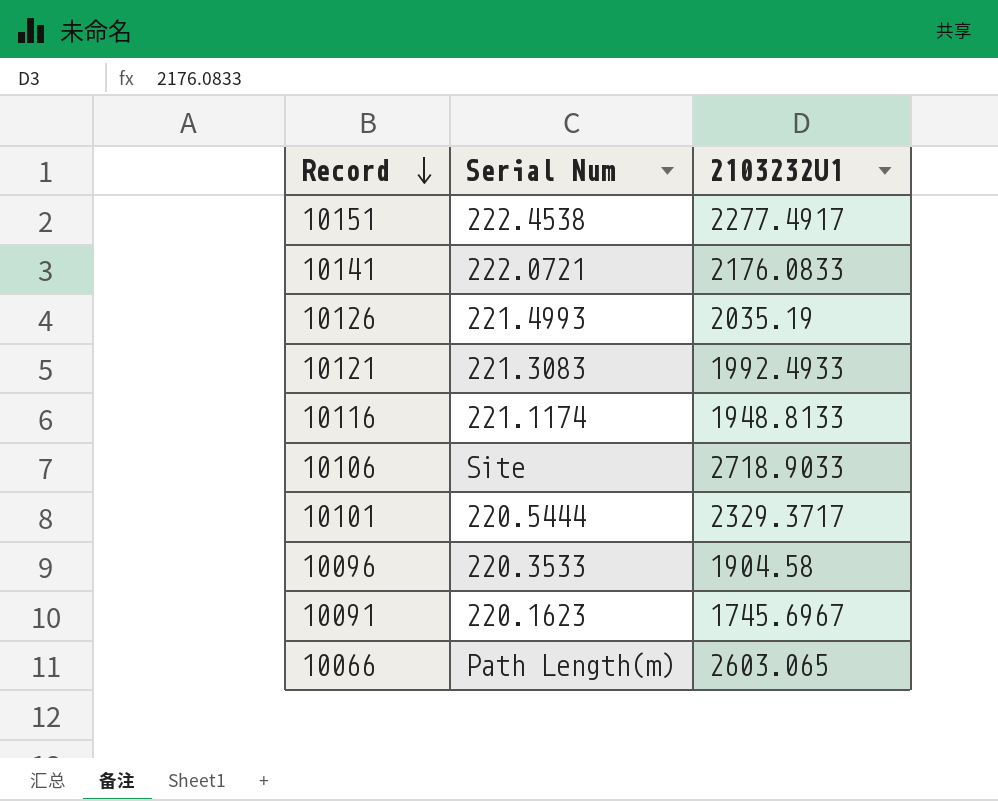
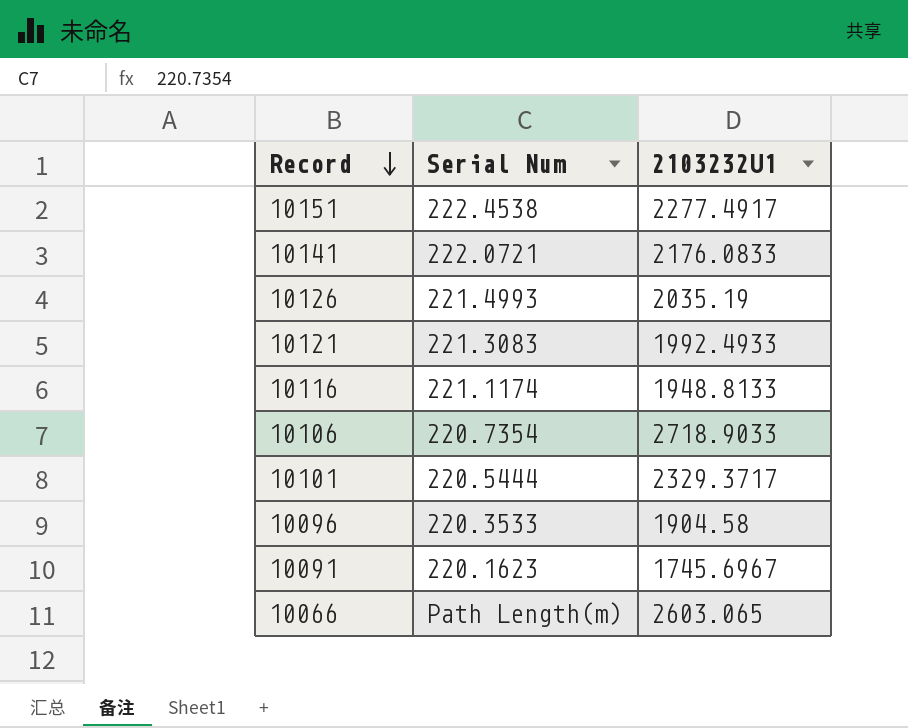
10106 | Serial Num: Site -> 220.7354

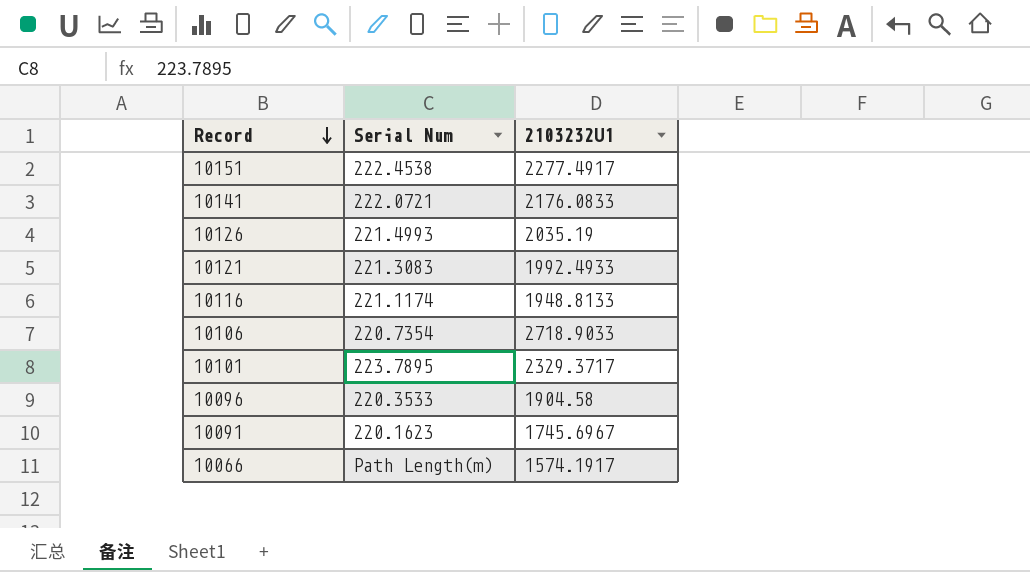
10101 | Serial Num: 220.5444 -> 223.7895
10066 | 2103232U1: 2603.065 -> 1574.1917

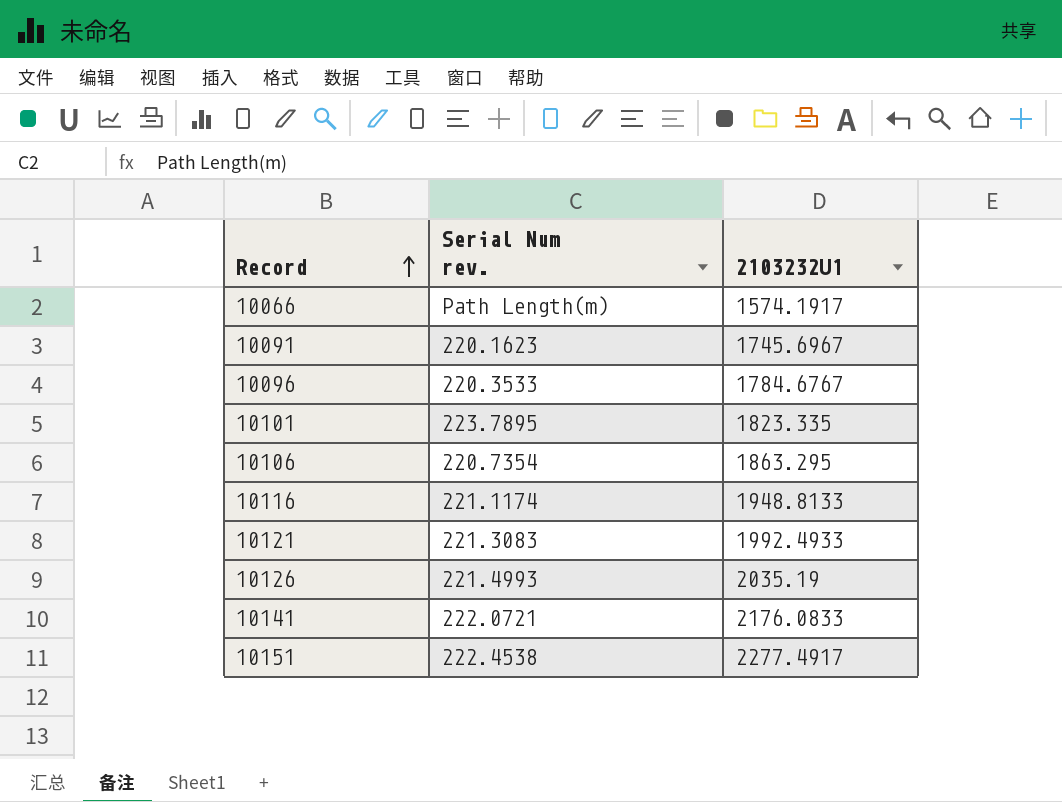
row order: Record descending -> Record ascending
column name: Serial Num -> Serial Num rev.
10096 | 2103232U1: 1904.58 -> 1784.6767
10101 | 2103232U1: 2329.3717 -> 1823.335
10106 | 2103232U1: 2718.9033 -> 1863.295

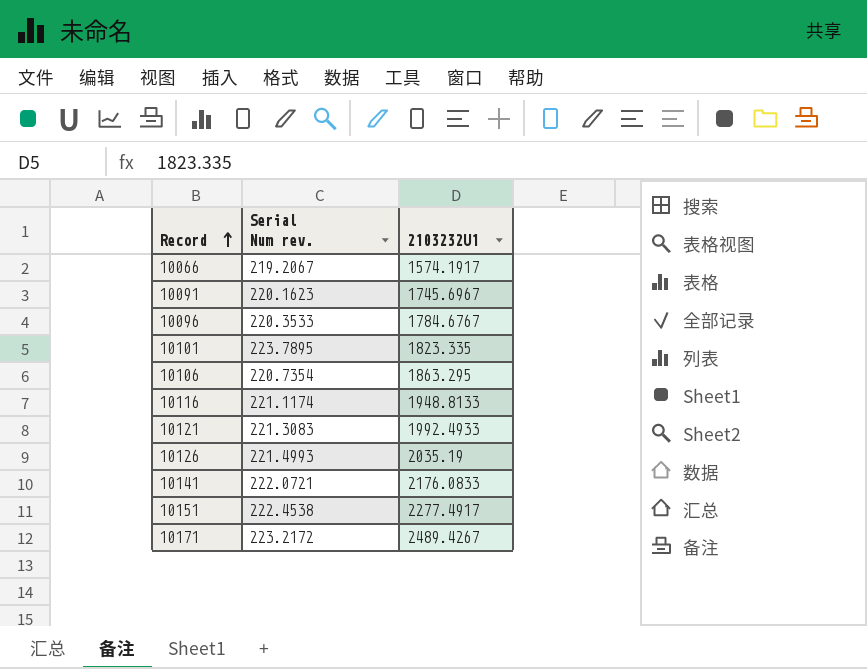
10066 | Serial Num rev.: Path Length(m) -> 219.2067
row 10171: none -> 223.2172 | 2489.4267

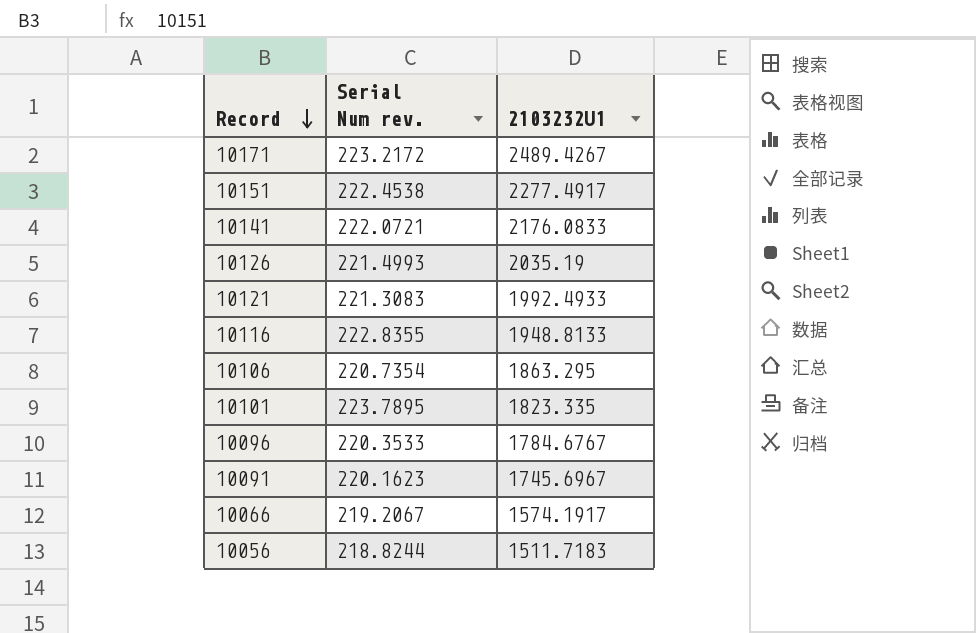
row order: Record ascending -> Record descending
10116 | Serial Num rev.: 221.1174 -> 222.8355
row 10056: none -> 218.8244 | 1511.7183

